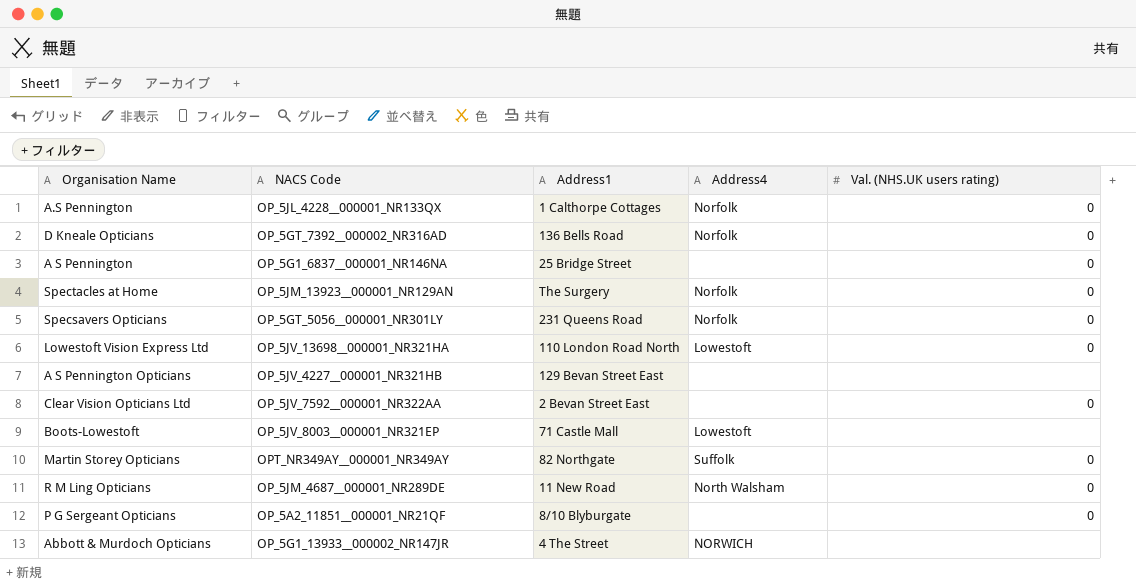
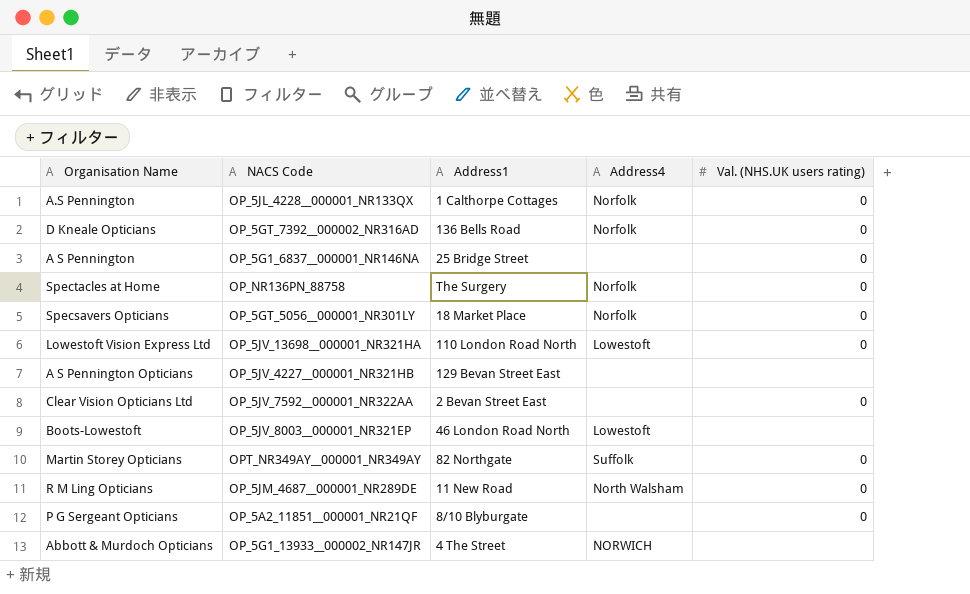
Spectacles at Home | NACS Code: OP_5JM_13923__000001_NR129AN -> OP_NR136PN_88758
Specsavers Opticians | Address1: 231 Queens Road -> 18 Market Place
Boots-Lowestoft | Address1: 71 Castle Mall -> 46 London Road North

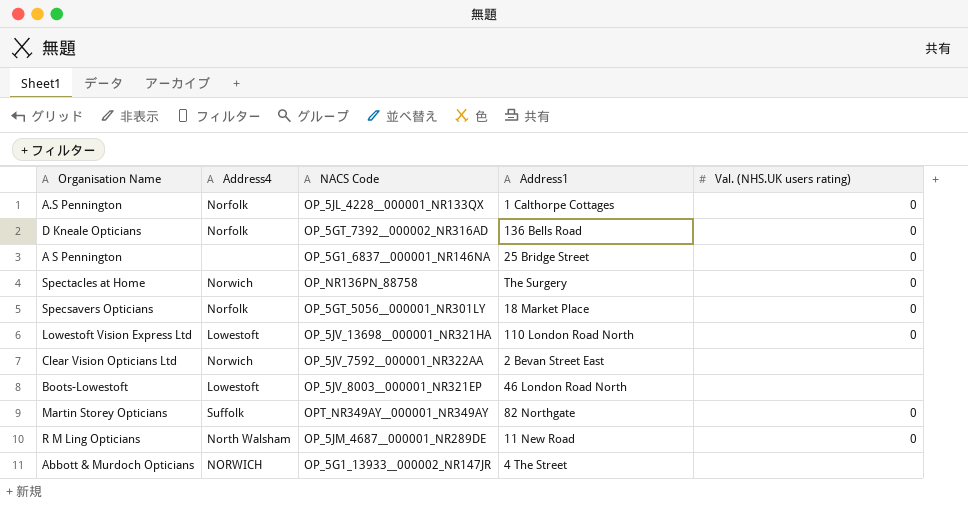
column Address4 | position: 4 -> 2
row A S Pennington Opticians: OP_5JV_4227__000001_NR321HB | 129 Bevan Street East | none | none -> none
row P G Sergeant Opticians: OP_5A2_11851__000001_NR21QF | 8/10 Blyburgate | none | 0 -> none
Spectacles at Home | Address4: Norfolk -> Norwich
Clear Vision Opticians Ltd | Address4: none -> Norwich
Clear Vision Opticians Ltd | Val. (NHS.UK users rating): 0 -> none

